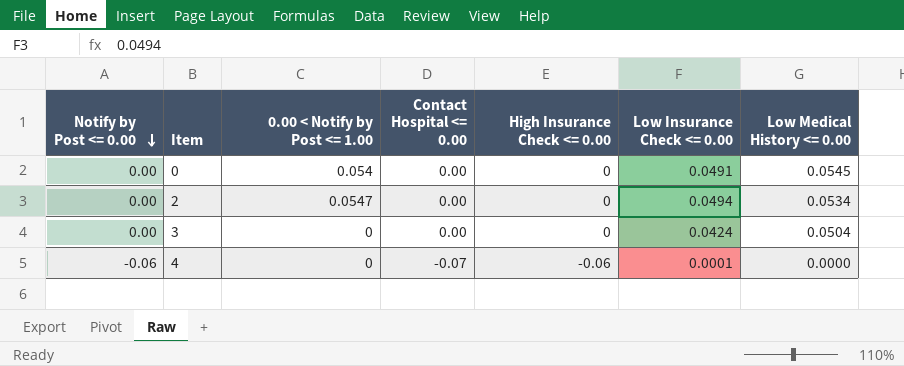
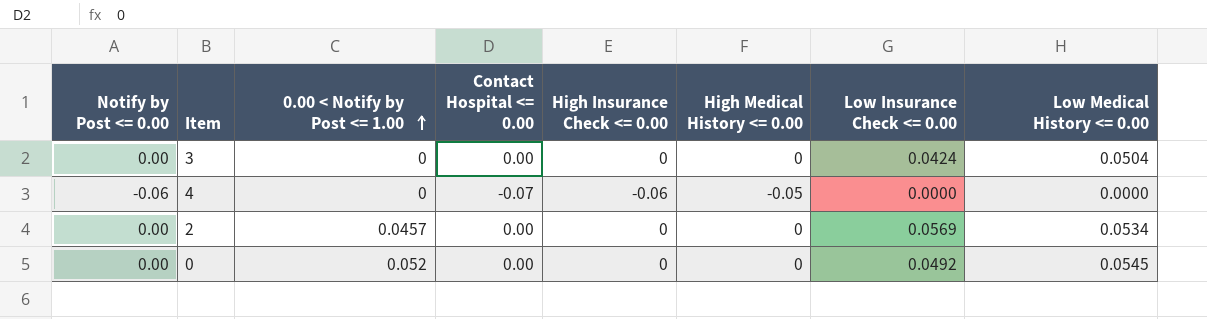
row order: Notify by Post <= 0.00 descending -> 0.00 < Notify by Post <= 1.00 ascending
column High Medical History <= 0.00 | position: none -> 6
4 | Low Insurance Check <= 0.00: 0.0001 -> 0.0000
2 | 0.00 < Notify by Post <= 1.00: 0.0547 -> 0.0457
2 | Low Insurance Check <= 0.00: 0.0494 -> 0.0569
0 | 0.00 < Notify by Post <= 1.00: 0.054 -> 0.052
0 | Low Insurance Check <= 0.00: 0.0491 -> 0.0492

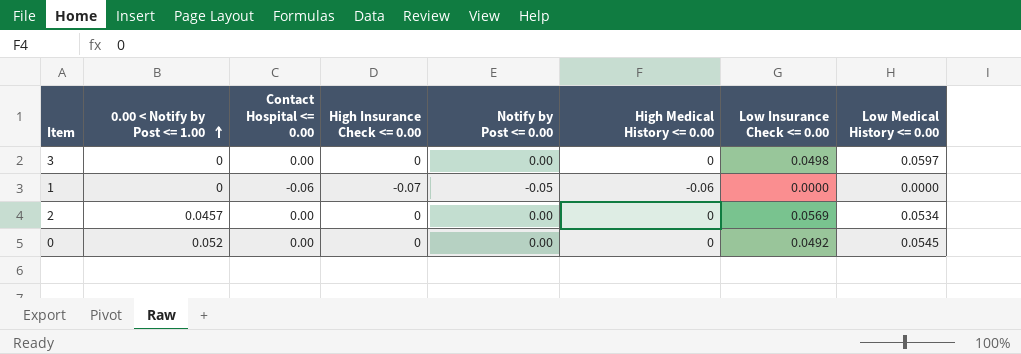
column Notify by Post <= 0.00 | position: 1 -> 5
row 4: -0.06 | 0 | -0.07 | -0.06 | -0.05 | 0.0000 | 0.0000 -> none
3 | Low Insurance Check <= 0.00: 0.0424 -> 0.0498
3 | Low Medical History <= 0.00: 0.0504 -> 0.0597
row 1: none -> 0 | -0.06 | -0.07 | -0.05 | -0.06 | 0.0000 | 0.0000

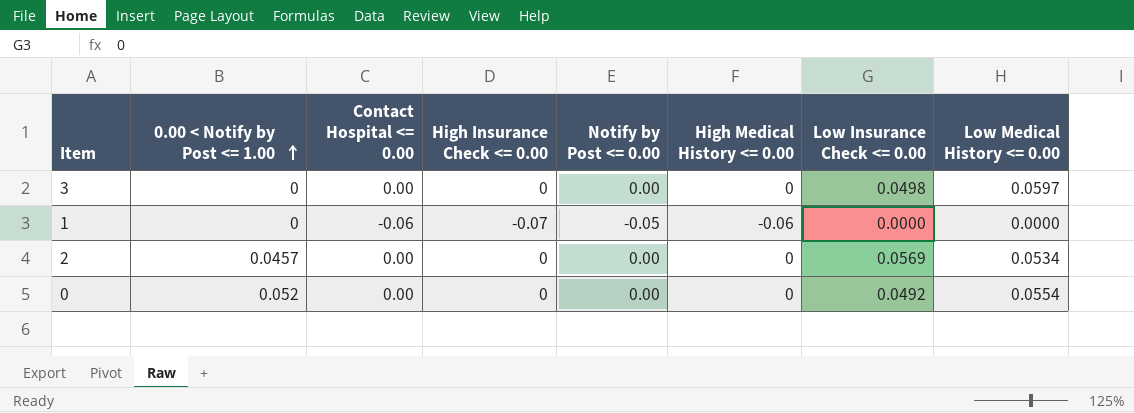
0 | Low Medical History <= 0.00: 0.0545 -> 0.0554

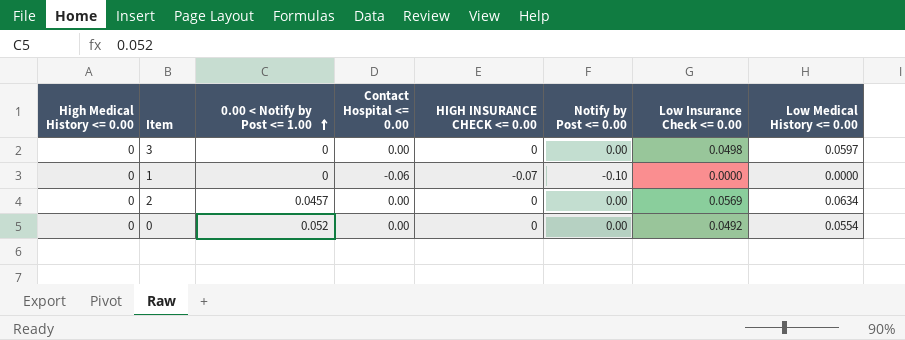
column High Medical History <= 0.00 | position: 6 -> 1
column name: High Insurance Check <= 0.00 -> HIGH INSURANCE CHECK <= 0.00
1 | High Medical History <= 0.00: -0.06 -> 0
1 | Notify by Post <= 0.00: -0.05 -> -0.10
2 | Low Medical History <= 0.00: 0.0534 -> 0.0634

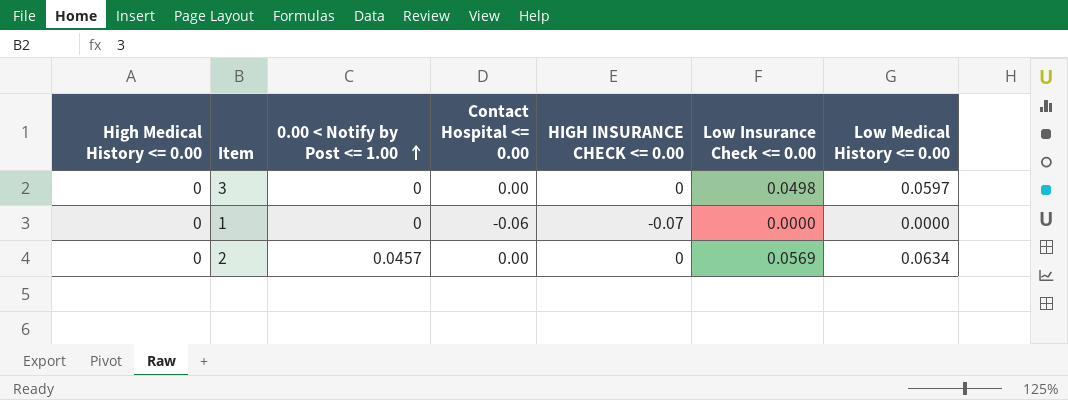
column Notify by Post <= 0.00 | position: 6 -> none
row 0: 0 | 0.052 | 0.00 | 0 | 0.00 | 0.0492 | 0.0554 -> none

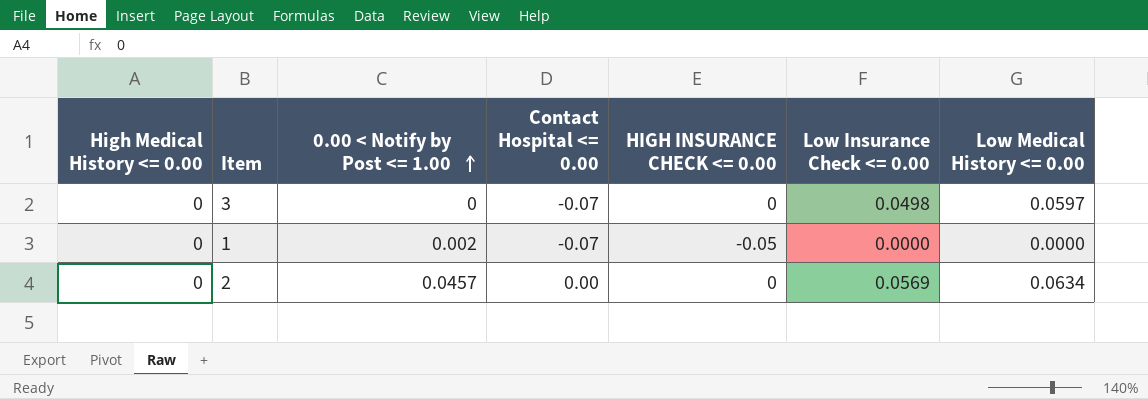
3 | Contact Hospital <= 0.00: 0.00 -> -0.07
1 | 0.00 < Notify by Post <= 1.00: 0 -> 0.002
1 | Contact Hospital <= 0.00: -0.06 -> -0.07
1 | HIGH INSURANCE CHECK <= 0.00: -0.07 -> -0.05

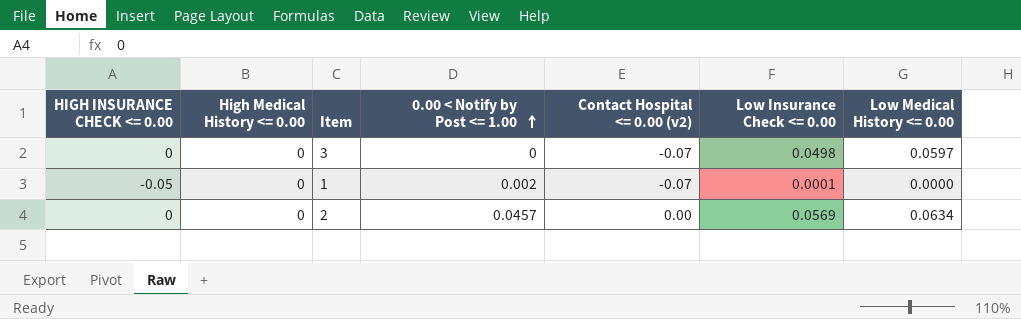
column HIGH INSURANCE CHECK <= 0.00 | position: 5 -> 1
column name: Contact Hospital <= 0.00 -> Contact Hospital <= 0.00 (v2)
1 | Low Insurance Check <= 0.00: 0.0000 -> 0.0001

